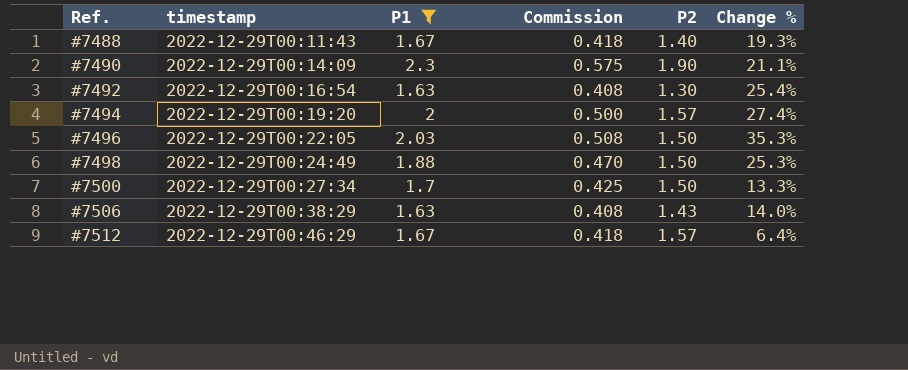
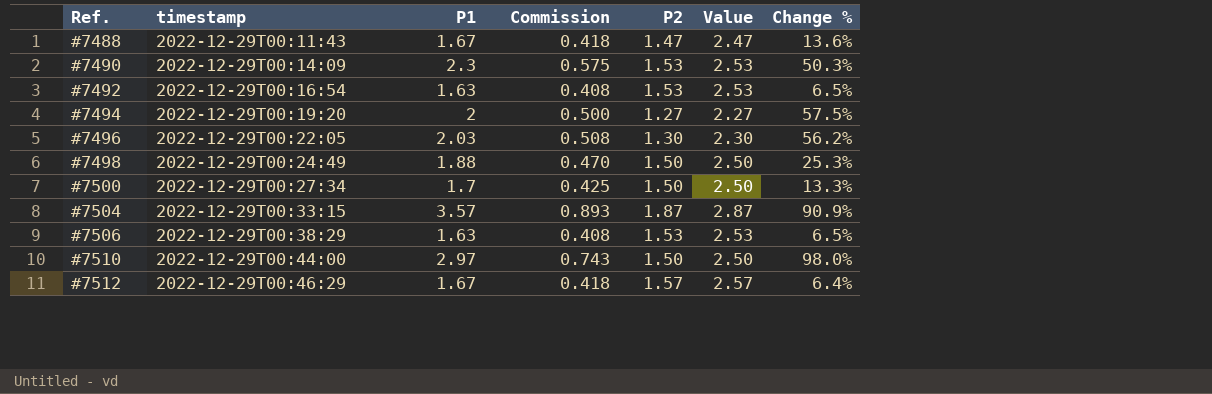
filter: P1 <= 2.3 -> none
column Value | formula: none -> [P2] + 1
#7488 | P2: 1.40 -> 1.47
#7488 | Change %: 19.3% -> 13.6%
#7490 | P2: 1.90 -> 1.53
#7490 | Change %: 21.1% -> 50.3%
#7492 | P2: 1.30 -> 1.53
#7492 | Change %: 25.4% -> 6.5%
#7494 | P2: 1.57 -> 1.27
#7494 | Change %: 27.4% -> 57.5%
#7496 | P2: 1.50 -> 1.30
#7496 | Change %: 35.3% -> 56.2%
#7506 | P2: 1.43 -> 1.53
#7506 | Change %: 14.0% -> 6.5%

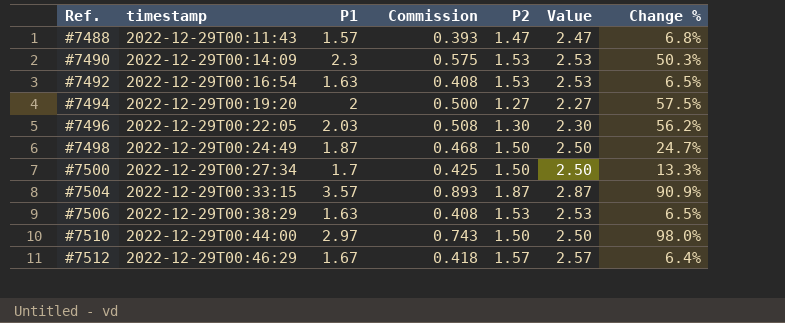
#7488 | P1: 1.67 -> 1.57
#7488 | Commission: 0.418 -> 0.393
#7488 | Change %: 13.6% -> 6.8%
#7498 | P1: 1.88 -> 1.87
#7498 | Commission: 0.470 -> 0.468
#7498 | Change %: 25.3% -> 24.7%

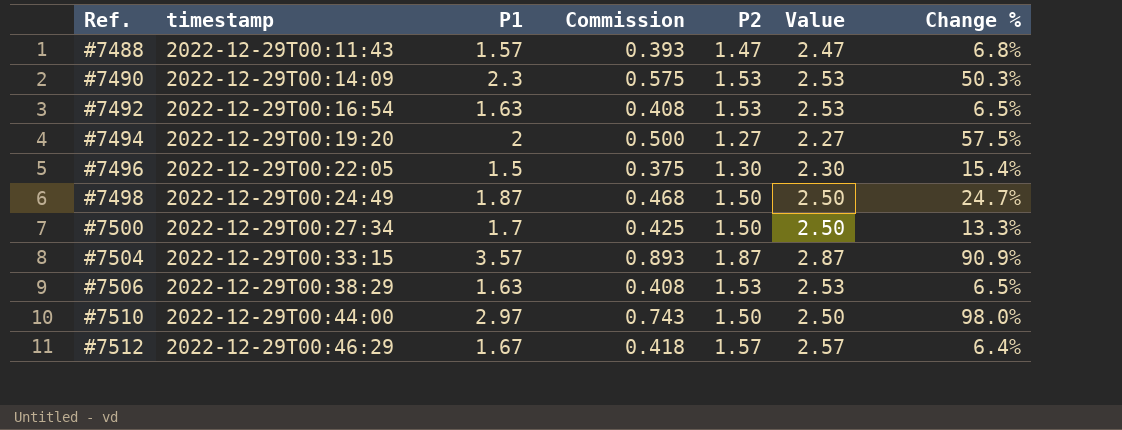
#7496 | P1: 2.03 -> 1.5
#7496 | Commission: 0.508 -> 0.375
#7496 | Change %: 56.2% -> 15.4%

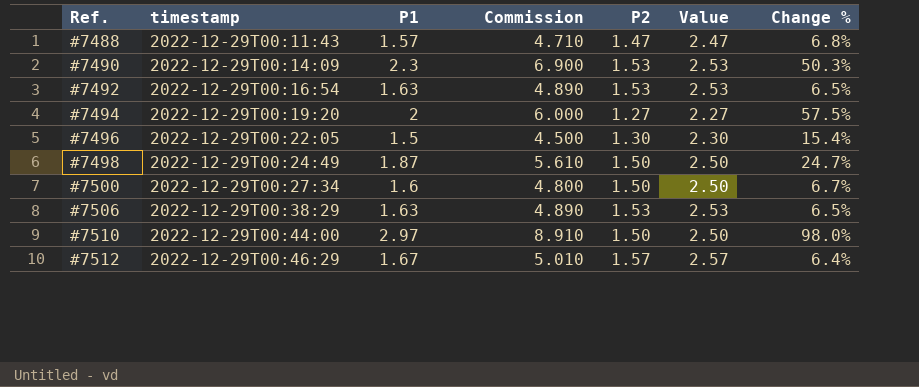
column Commission | formula: [P1] * 0.25 -> [P1] * 3
row #7504: 2022-12-29T00:33:15 | 3.57 | 0.893 | 1.87 | 2.87 | 90.9% -> none
#7500 | P1: 1.7 -> 1.6
#7500 | Change %: 13.3% -> 6.7%

